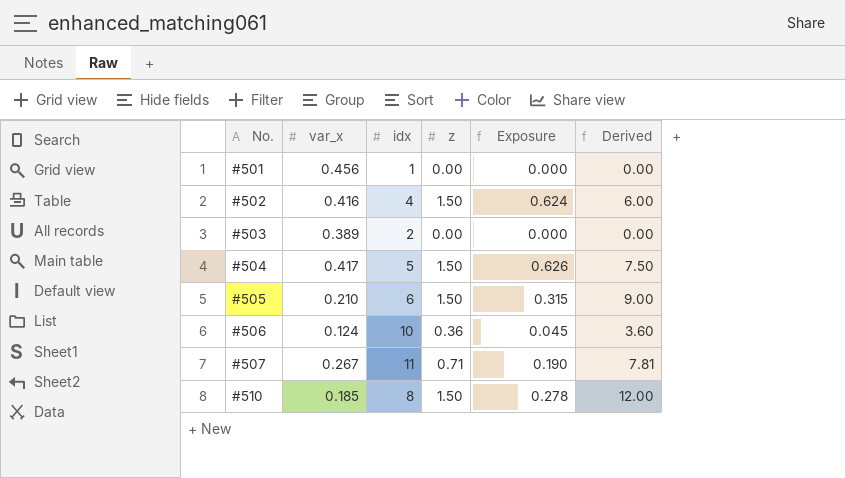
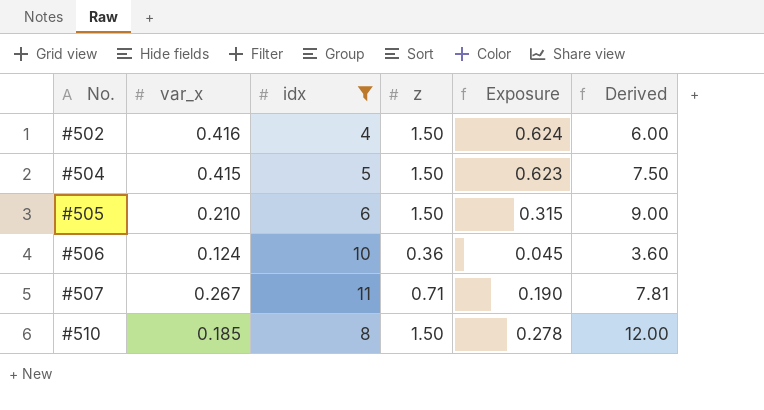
filter: none -> idx >= 4
#504 | var_x: 0.417 -> 0.415
#504 | Exposure: 0.626 -> 0.623

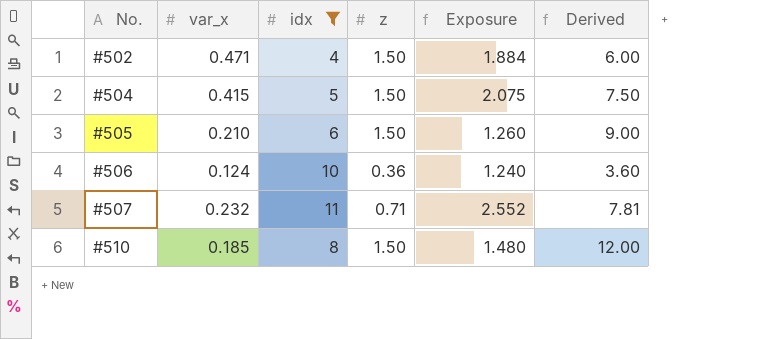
column Exposure | formula: [var_x] * [z] -> [var_x] * [idx]
#502 | var_x: 0.416 -> 0.471
#507 | var_x: 0.267 -> 0.232

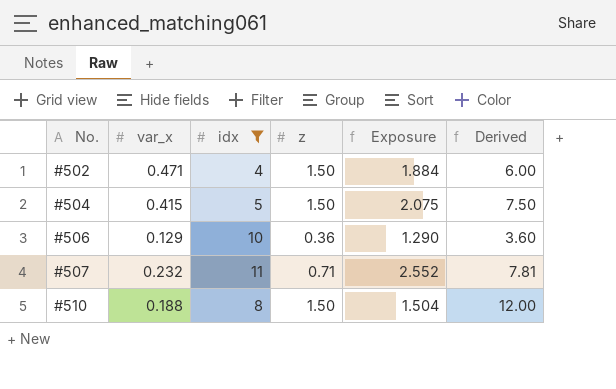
row #505: 0.210 | 6 | 1.50 | 1.260 | 9.00 -> none
#506 | var_x: 0.124 -> 0.129
#506 | Exposure: 1.240 -> 1.290
#510 | var_x: 0.185 -> 0.188
#510 | Exposure: 1.480 -> 1.504

